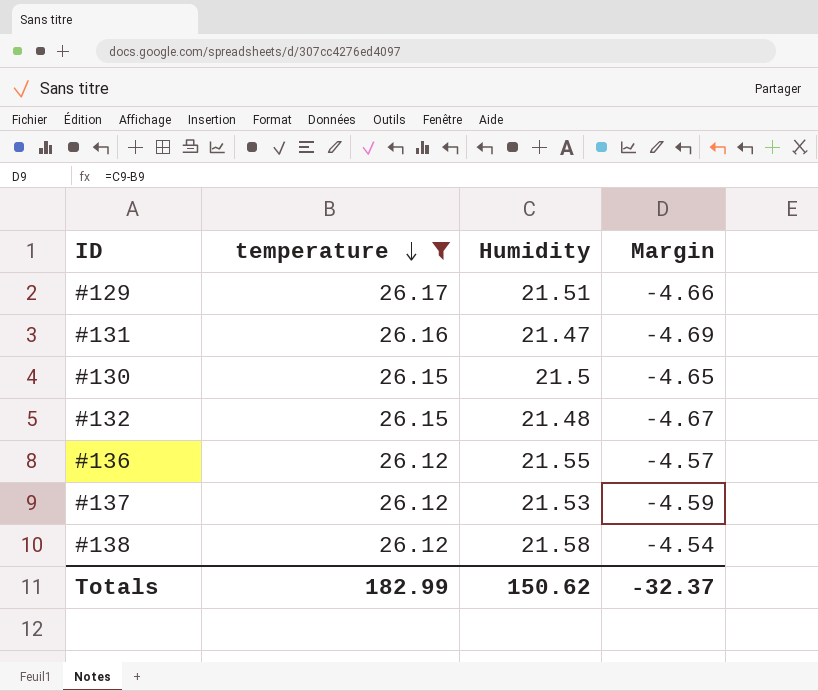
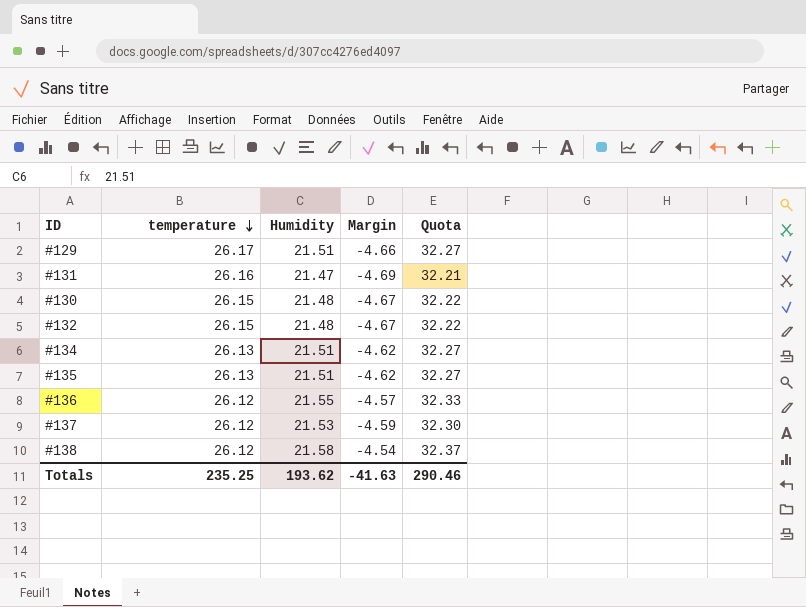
filter: temperature != 26.13 -> none
column Quota | formula: none -> [Humidity] * 1.5
#130 | Humidity: 21.5 -> 21.48
#130 | Margin: -4.65 -> -4.67
Totals | temperature: 182.99 -> 235.25
Totals | Humidity: 150.62 -> 193.62
Totals | Margin: -32.37 -> -41.63

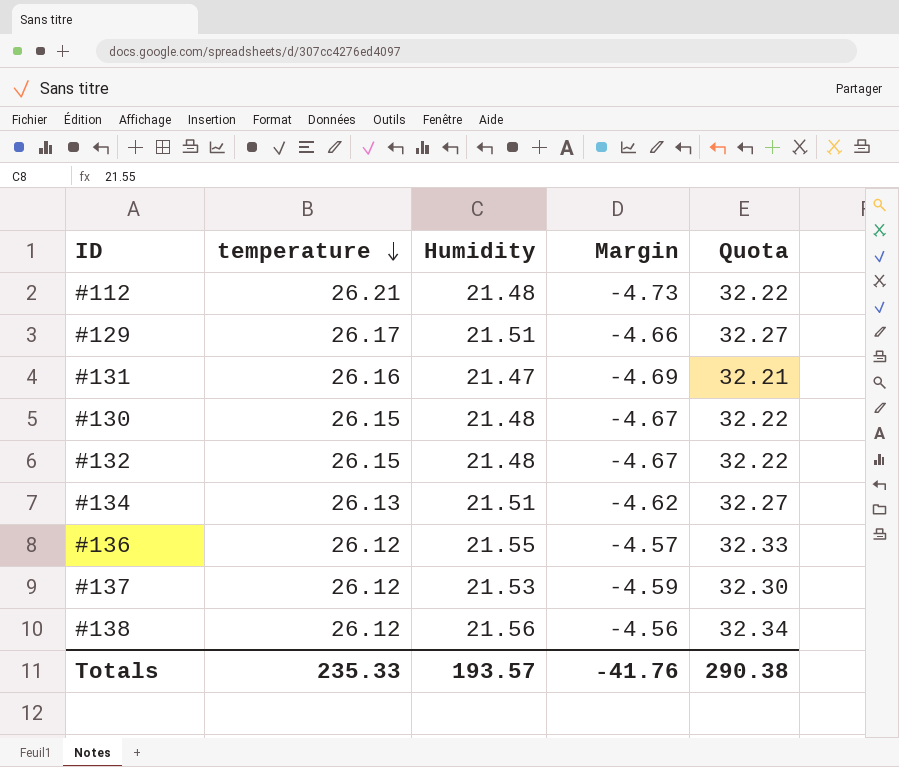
row #135: 26.13 | 21.51 | -4.62 | 32.27 -> none
row #112: none -> 26.21 | 21.48 | -4.73 | 32.22
#138 | Humidity: 21.58 -> 21.56
#138 | Margin: -4.54 -> -4.56
#138 | Quota: 32.37 -> 32.34
Totals | temperature: 235.25 -> 235.33
Totals | Humidity: 193.62 -> 193.57
Totals | Margin: -41.63 -> -41.76
Totals | Quota: 290.46 -> 290.38

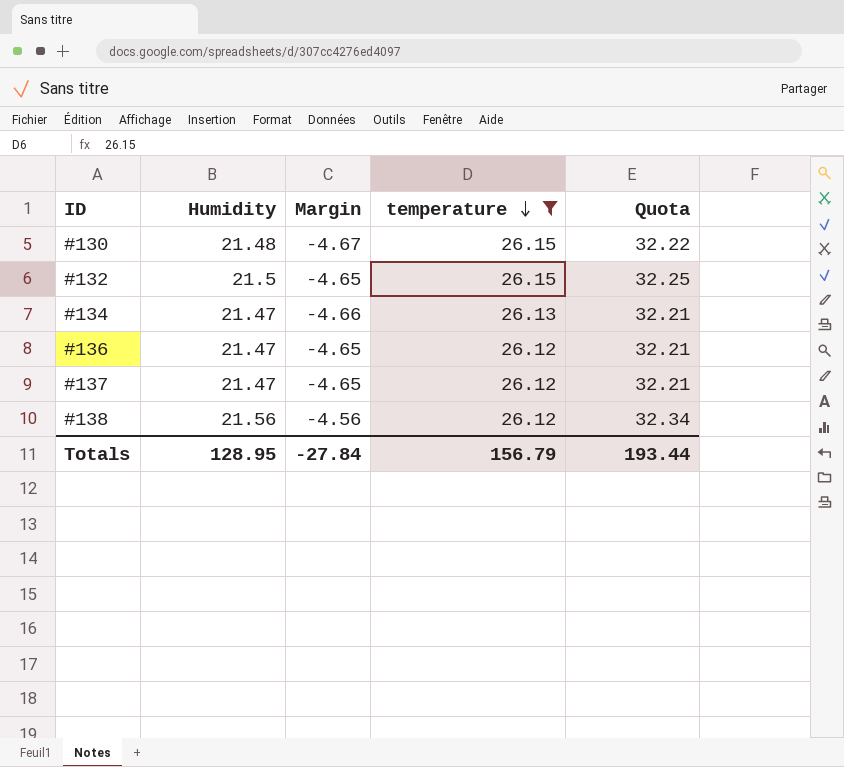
filter: none -> temperature <= 26.15
column temperature | position: 2 -> 4
#132 | Humidity: 21.48 -> 21.5
#132 | Margin: -4.67 -> -4.65
#132 | Quota: 32.22 -> 32.25
#134 | Humidity: 21.51 -> 21.47
#134 | Margin: -4.62 -> -4.66
#134 | Quota: 32.27 -> 32.21
#136 | Humidity: 21.55 -> 21.47
#136 | Margin: -4.57 -> -4.65
#136 | Quota: 32.33 -> 32.21
#137 | Humidity: 21.53 -> 21.47
#137 | Margin: -4.59 -> -4.65
#137 | Quota: 32.30 -> 32.21
Totals | Humidity: 193.57 -> 128.95
Totals | Margin: -41.76 -> -27.84
Totals | temperature: 235.33 -> 156.79
Totals | Quota: 290.38 -> 193.44

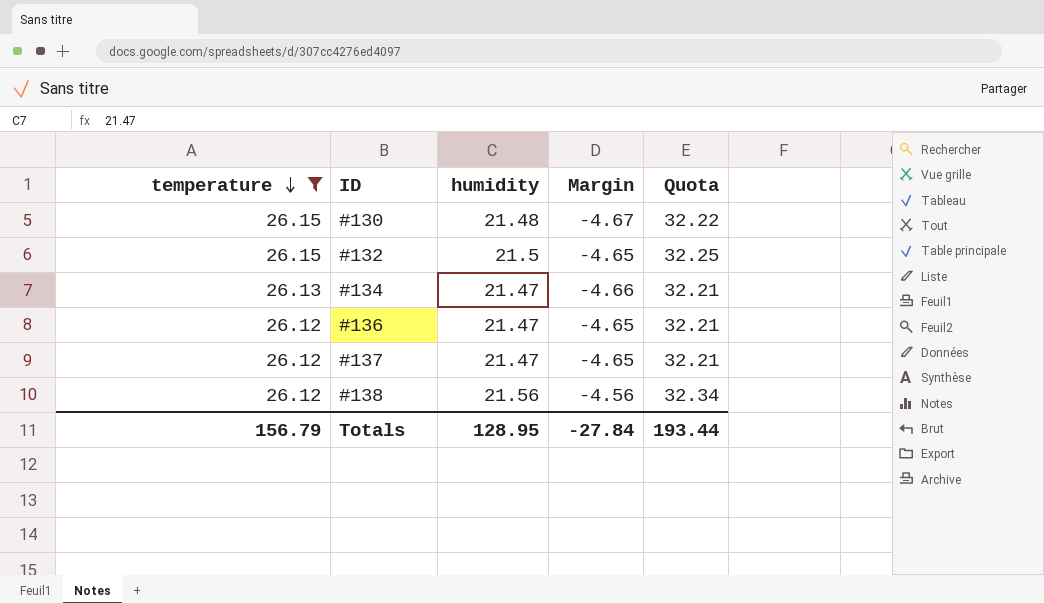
column temperature | position: 4 -> 1
column name: Humidity -> humidity

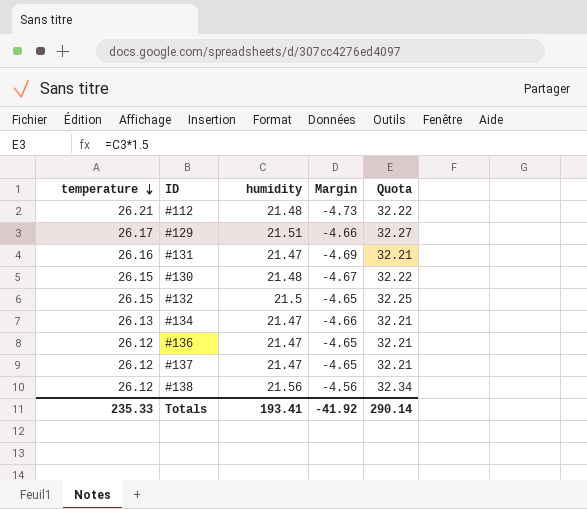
filter: temperature <= 26.15 -> none
Totals | temperature: 156.79 -> 235.33
Totals | humidity: 128.95 -> 193.41
Totals | Margin: -27.84 -> -41.92
Totals | Quota: 193.44 -> 290.14

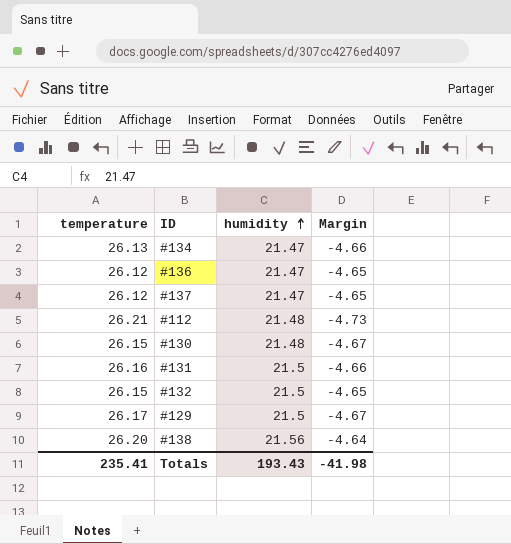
row order: temperature descending -> humidity ascending
column Quota | formula: [humidity] * 1.5 -> none
#131 | humidity: 21.47 -> 21.5
#131 | Margin: -4.69 -> -4.66
#129 | humidity: 21.51 -> 21.5
#129 | Margin: -4.66 -> -4.67
#138 | temperature: 26.12 -> 26.20
#138 | Margin: -4.56 -> -4.64
Totals | temperature: 235.33 -> 235.41
Totals | humidity: 193.41 -> 193.43
Totals | Margin: -41.92 -> -41.98

